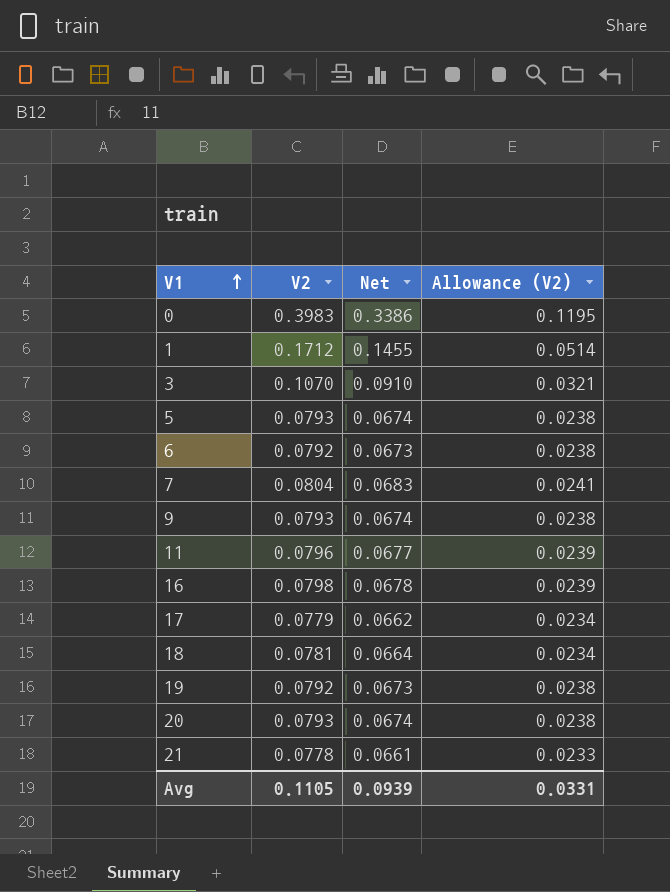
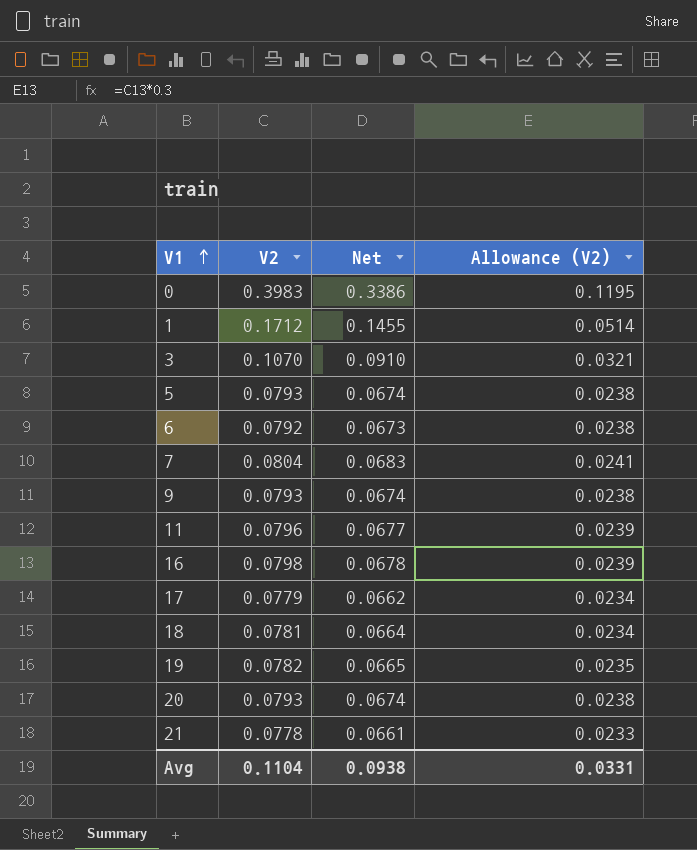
19 | V2: 0.0792 -> 0.0782
19 | Net: 0.0673 -> 0.0665
19 | Allowance (V2): 0.0238 -> 0.0235
Avg | V2: 0.1105 -> 0.1104
Avg | Net: 0.0939 -> 0.0938

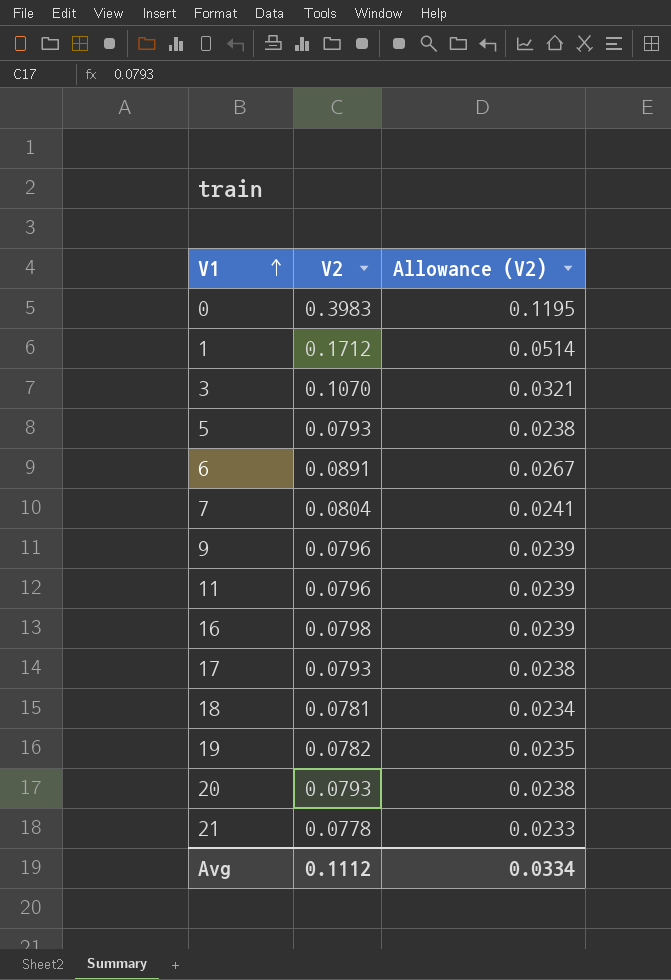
column Net | formula: [V2] * 0.85 -> none
6 | V2: 0.0792 -> 0.0891
6 | Allowance (V2): 0.0238 -> 0.0267
9 | V2: 0.0793 -> 0.0796
9 | Allowance (V2): 0.0238 -> 0.0239
17 | V2: 0.0779 -> 0.0793
17 | Allowance (V2): 0.0234 -> 0.0238
Avg | V2: 0.1104 -> 0.1112
Avg | Allowance (V2): 0.0331 -> 0.0334

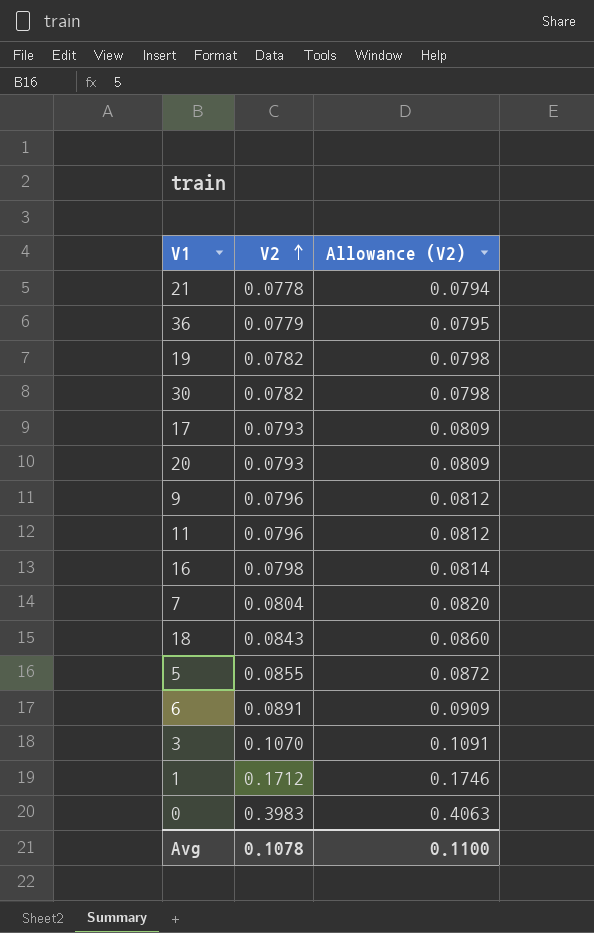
row order: V1 ascending -> V2 ascending
column Allowance (V2) | formula: [V2] * 0.3 -> [V2] * 1.02
row 36: none -> 0.0779 | 0.0795
row 30: none -> 0.0782 | 0.0798
18 | V2: 0.0781 -> 0.0843
5 | V2: 0.0793 -> 0.0855
Avg | V2: 0.1112 -> 0.1078
Avg | Allowance (V2): 0.0334 -> 0.1100

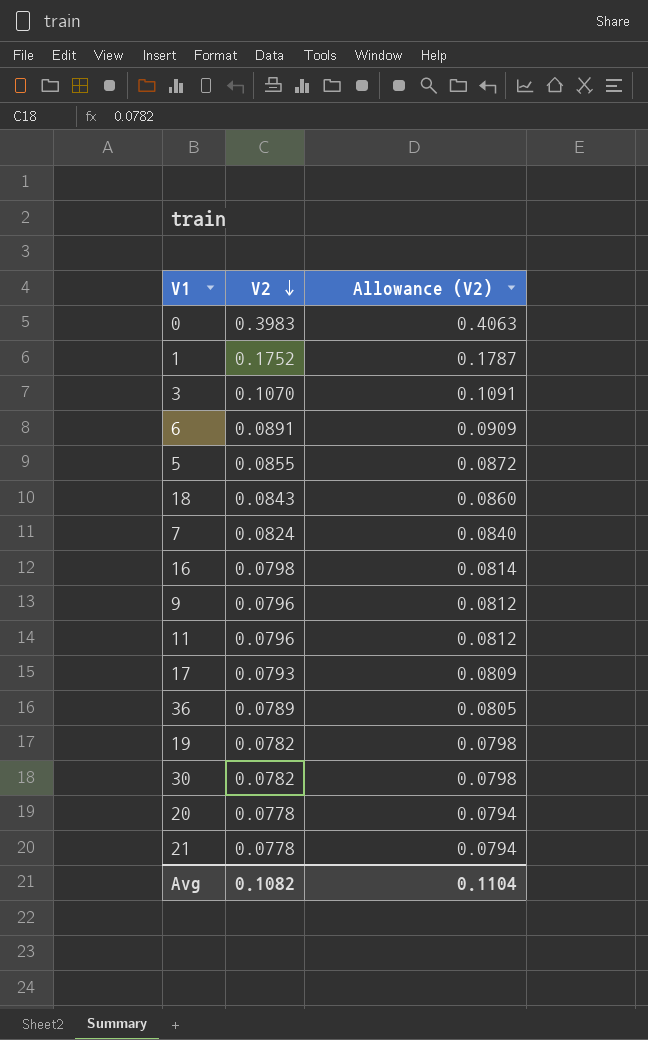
row order: V2 ascending -> V2 descending
1 | V2: 0.1712 -> 0.1752
1 | Allowance (V2): 0.1746 -> 0.1787
7 | V2: 0.0804 -> 0.0824
7 | Allowance (V2): 0.0820 -> 0.0840
36 | V2: 0.0779 -> 0.0789
36 | Allowance (V2): 0.0795 -> 0.0805
20 | V2: 0.0793 -> 0.0778
20 | Allowance (V2): 0.0809 -> 0.0794
Avg | V2: 0.1078 -> 0.1082
Avg | Allowance (V2): 0.1100 -> 0.1104

